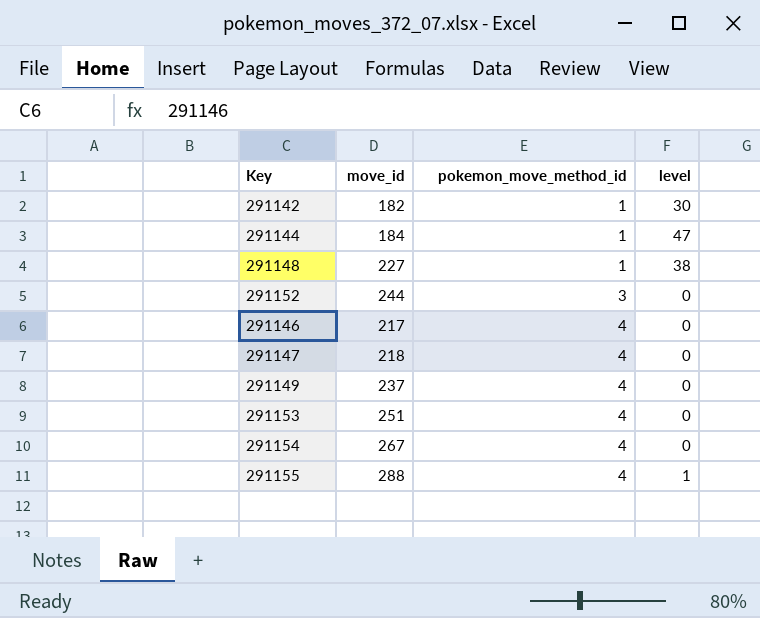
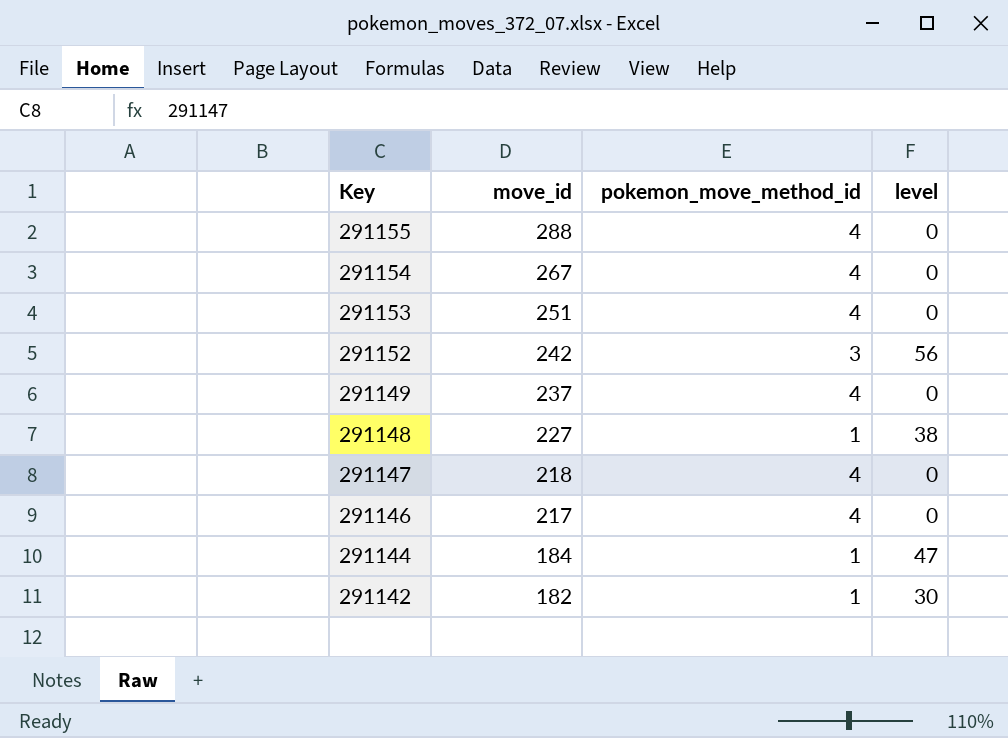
row order: pokemon_move_method_id ascending -> Key descending
291155 | level: 1 -> 0
291152 | move_id: 244 -> 242
291152 | level: 0 -> 56

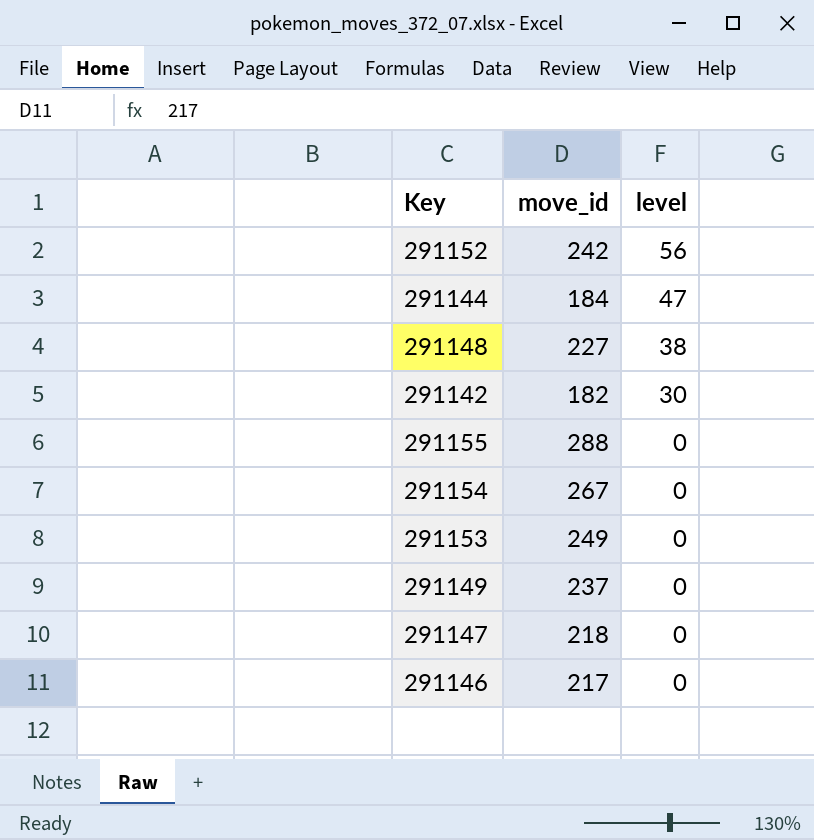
row order: Key descending -> level descending
column pokemon_move_method_id | position: 3 -> none
291153 | move_id: 251 -> 249

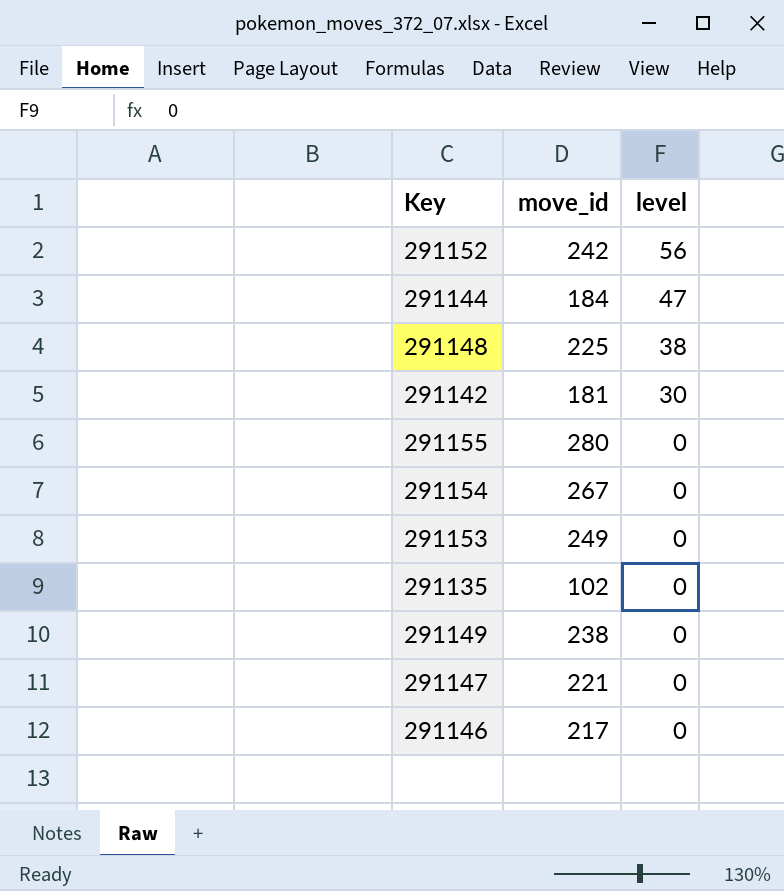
291148 | move_id: 227 -> 225
291142 | move_id: 182 -> 181
291155 | move_id: 288 -> 280
row 291135: none -> 102 | 0
291149 | move_id: 237 -> 238
291147 | move_id: 218 -> 221

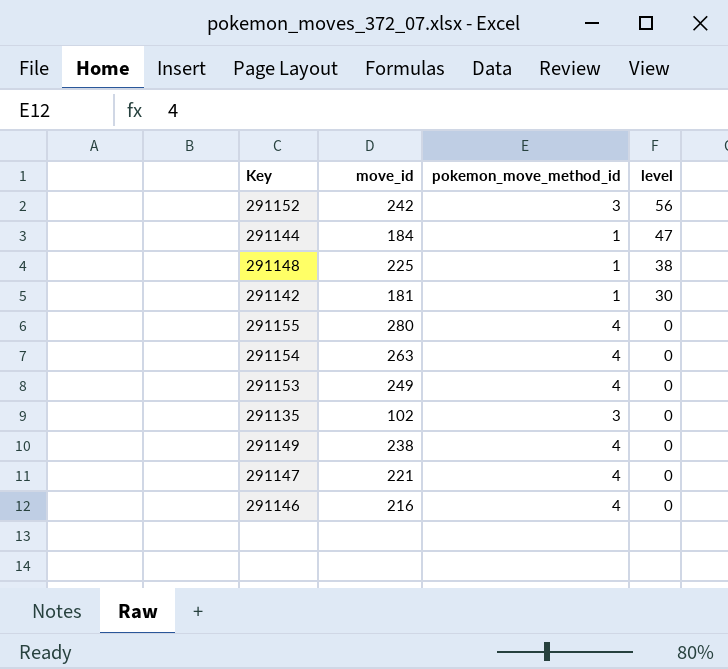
column pokemon_move_method_id | position: none -> 3
291154 | move_id: 267 -> 263
291146 | move_id: 217 -> 216

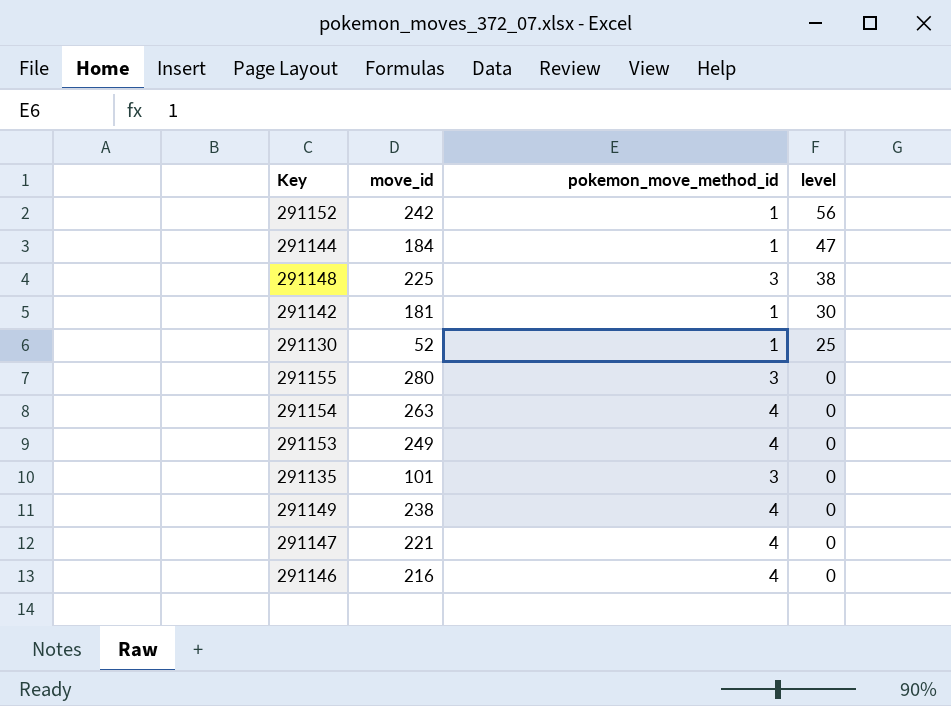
291152 | pokemon_move_method_id: 3 -> 1
291148 | pokemon_move_method_id: 1 -> 3
row 291130: none -> 52 | 1 | 25
291155 | pokemon_move_method_id: 4 -> 3
291135 | move_id: 102 -> 101

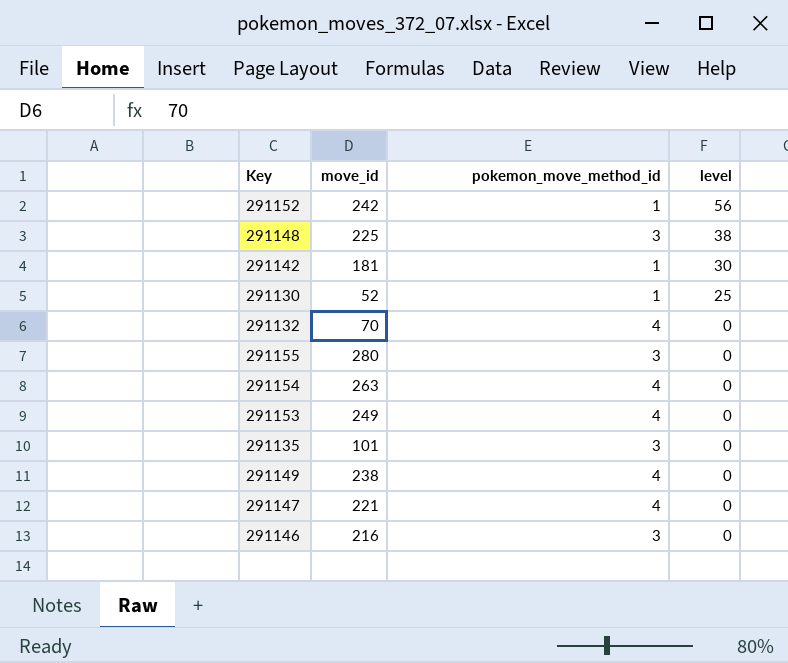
row 291144: 184 | 1 | 47 -> none
row 291132: none -> 70 | 4 | 0
291146 | pokemon_move_method_id: 4 -> 3

